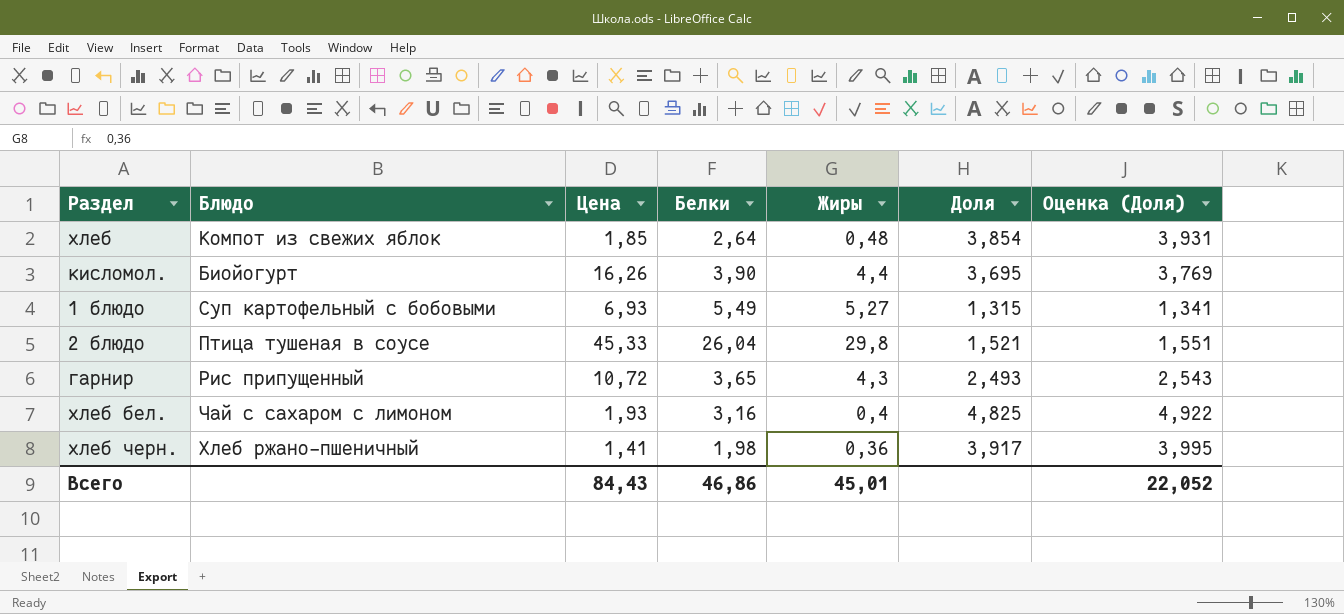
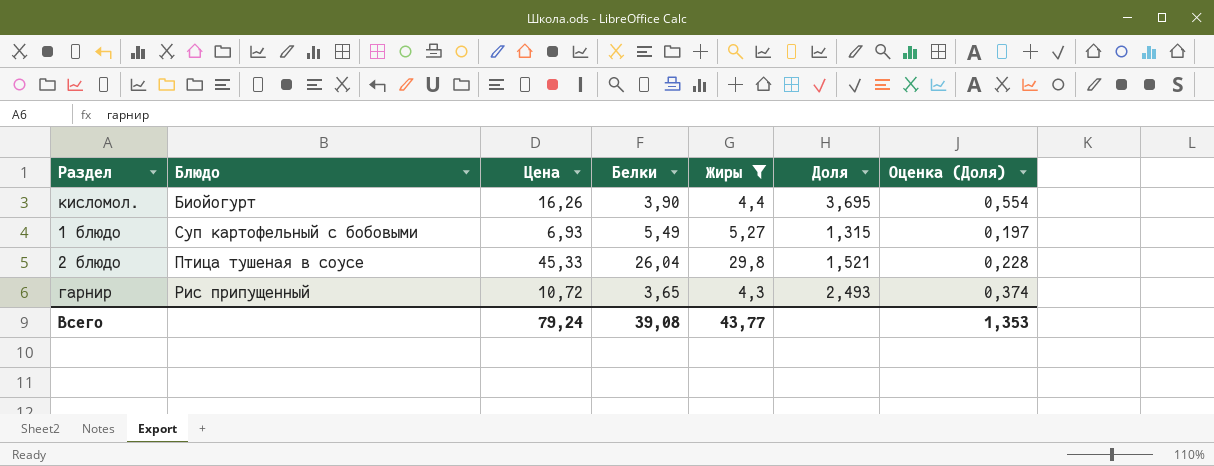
filter: none -> Жиры >= 4,3
column Оценка (Доля) | formula: [Доля] * 1,02 -> [Доля] * 0,15
Всего | Цена: 84,43 -> 79,24
Всего | Белки: 46,86 -> 39,08
Всего | Жиры: 45,01 -> 43,77
Всего | Оценка (Доля): 22,052 -> 1,353

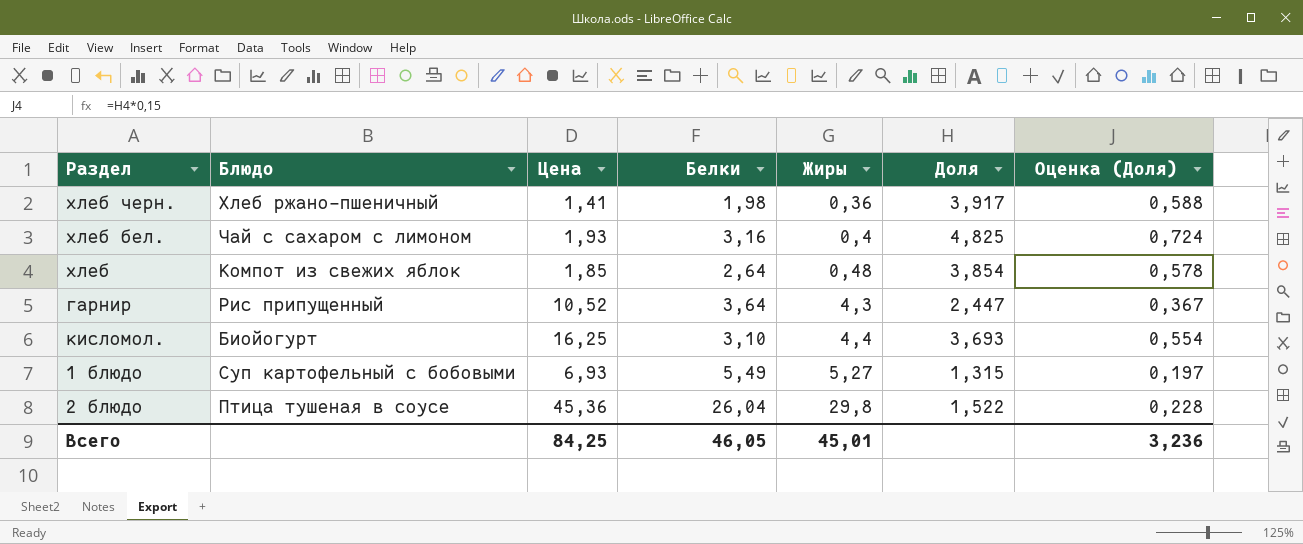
filter: Жиры >= 4,3 -> none
row order: none -> Жиры ascending
гарнир | Цена: 10,72 -> 10,52
гарнир | Белки: 3,65 -> 3,64
гарнир | Доля: 2,493 -> 2,447
гарнир | Оценка (Доля): 0,374 -> 0,367
кисломол. | Цена: 16,26 -> 16,25
кисломол. | Белки: 3,90 -> 3,10
кисломол. | Доля: 3,695 -> 3,693
2 блюдо | Цена: 45,33 -> 45,36
2 блюдо | Доля: 1,521 -> 1,522
Всего | Цена: 79,24 -> 84,25
Всего | Белки: 39,08 -> 46,05
Всего | Жиры: 43,77 -> 45,01
Всего | Оценка (Доля): 1,353 -> 3,236

